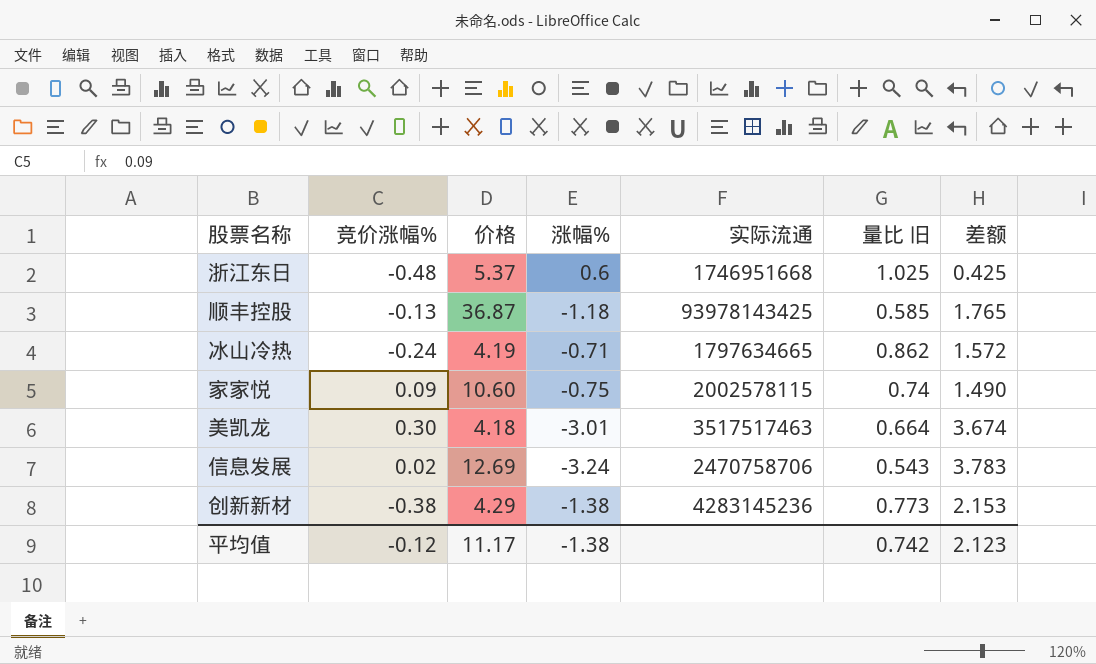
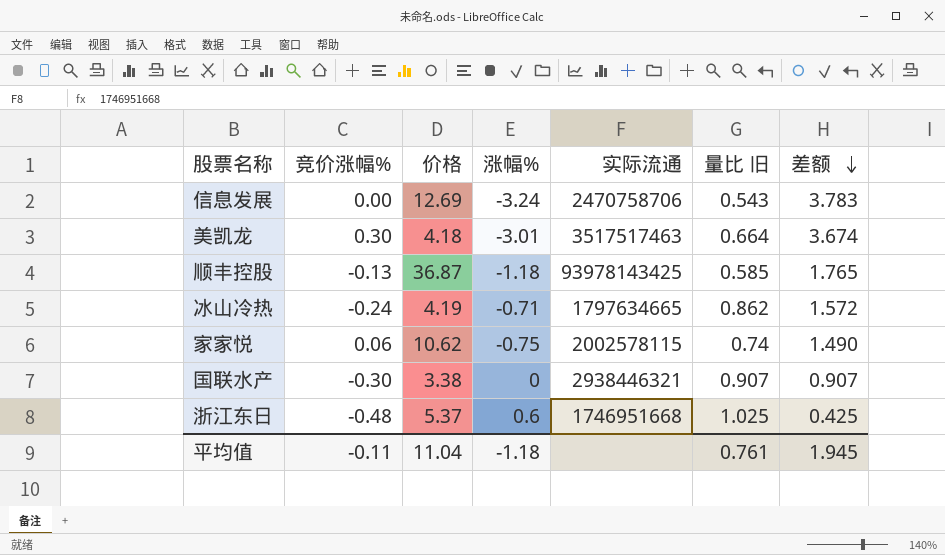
row order: none -> 差额 descending
row 创新新材: -0.38 | 4.29 | -1.38 | 4283145236 | 0.773 | 2.153 -> none
信息发展 | 竞价涨幅%: 0.02 -> 0.00
家家悦 | 竞价涨幅%: 0.09 -> 0.06
家家悦 | 价格: 10.60 -> 10.62
row 国联水产: none -> -0.30 | 3.38 | 0 | 2938446321 | 0.907 | 0.907
平均值 | 竞价涨幅%: -0.12 -> -0.11
平均值 | 价格: 11.17 -> 11.04
平均值 | 涨幅%: -1.38 -> -1.18
平均值 | 量比 旧: 0.742 -> 0.761
平均值 | 差额: 2.123 -> 1.945

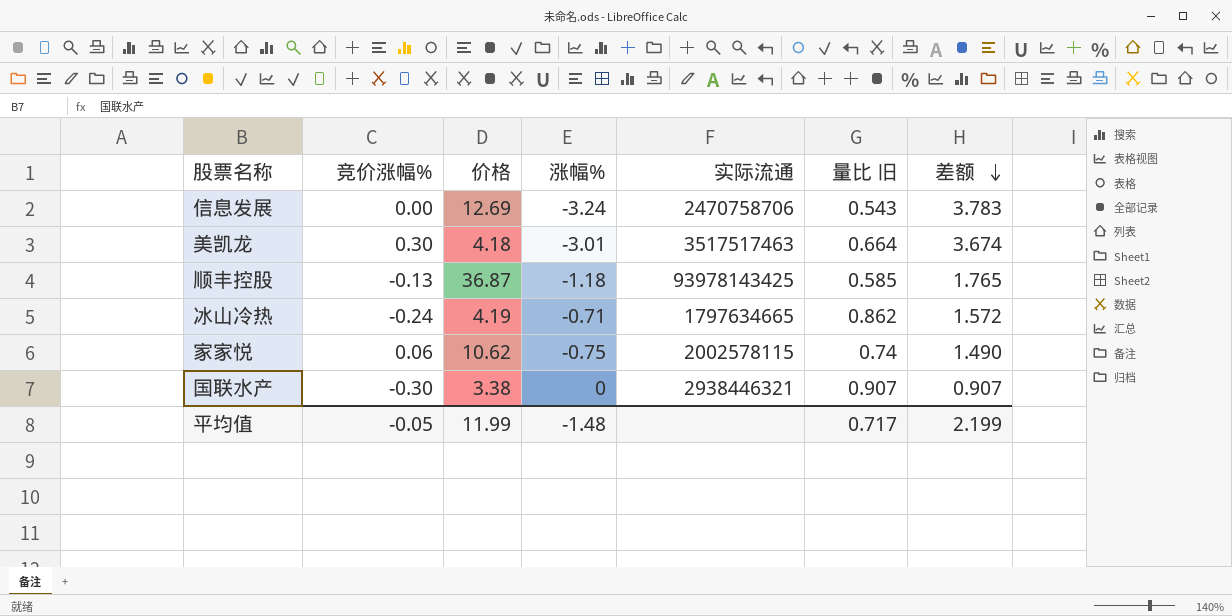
row 浙江东日: -0.48 | 5.37 | 0.6 | 1746951668 | 1.025 | 0.425 -> none
平均值 | 竞价涨幅%: -0.11 -> -0.05
平均值 | 价格: 11.04 -> 11.99
平均值 | 涨幅%: -1.18 -> -1.48
平均值 | 量比 旧: 0.761 -> 0.717
平均值 | 差额: 1.945 -> 2.199

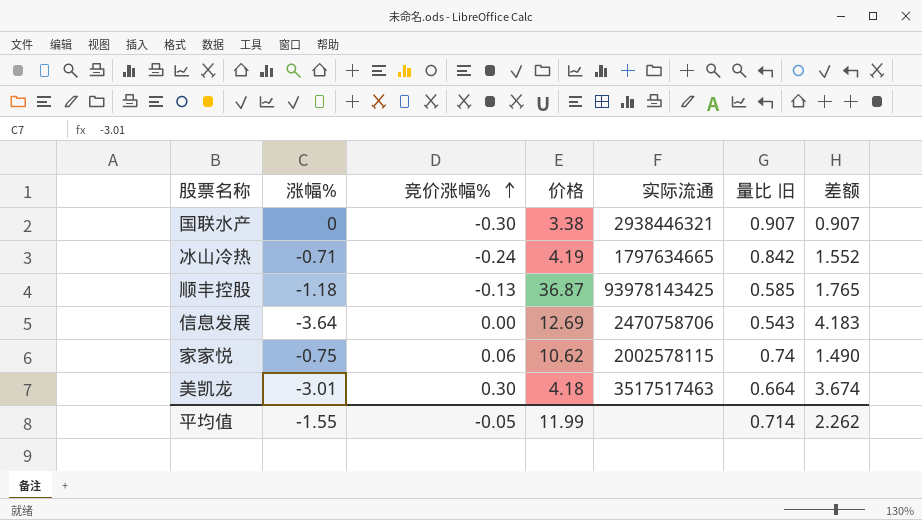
row order: 差额 descending -> 竞价涨幅% ascending
column 涨幅% | position: 4 -> 2
冰山冷热 | 量比 旧: 0.862 -> 0.842
冰山冷热 | 差额: 1.572 -> 1.552
信息发展 | 涨幅%: -3.24 -> -3.64
信息发展 | 差额: 3.783 -> 4.183
平均值 | 涨幅%: -1.48 -> -1.55
平均值 | 量比 旧: 0.717 -> 0.714
平均值 | 差额: 2.199 -> 2.262

